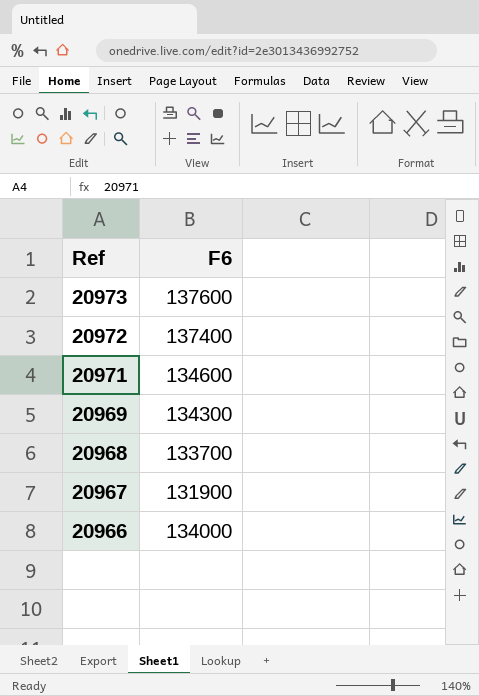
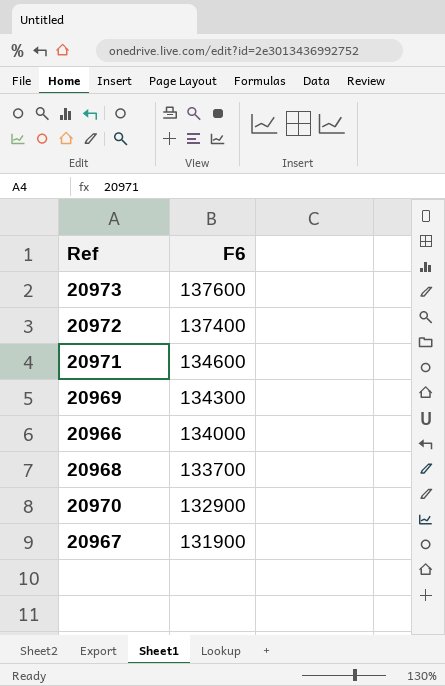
row order: Ref descending -> F6 descending
row 20970: none -> 132900

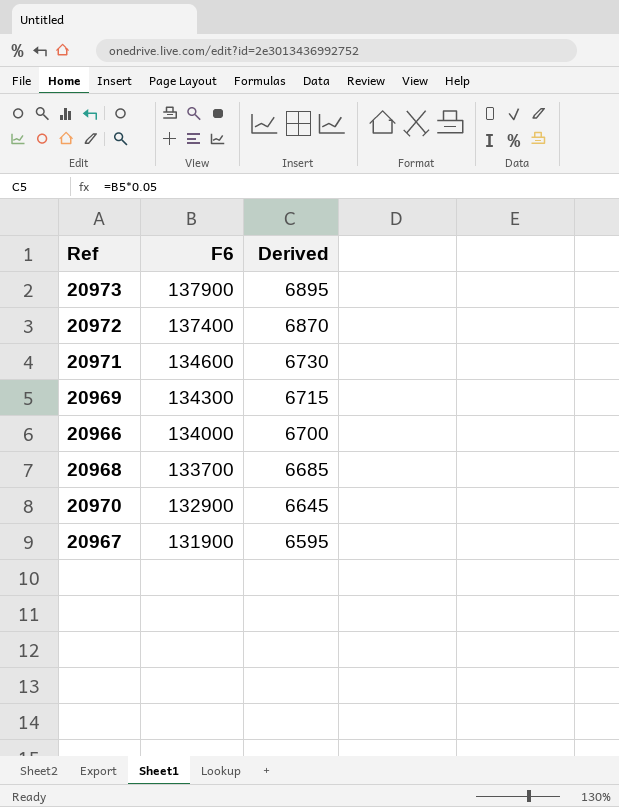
column Derived | formula: none -> [F6] * 0.05
20973 | F6: 137600 -> 137900

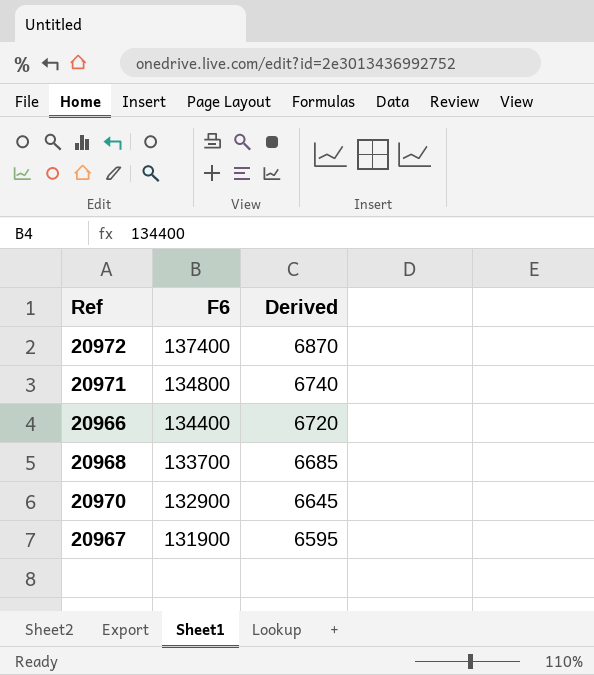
row 20973: 137900 | 6895 -> none
row 20969: 134300 | 6715 -> none
20971 | F6: 134600 -> 134800
20971 | Derived: 6730 -> 6740
20966 | F6: 134000 -> 134400
20966 | Derived: 6700 -> 6720

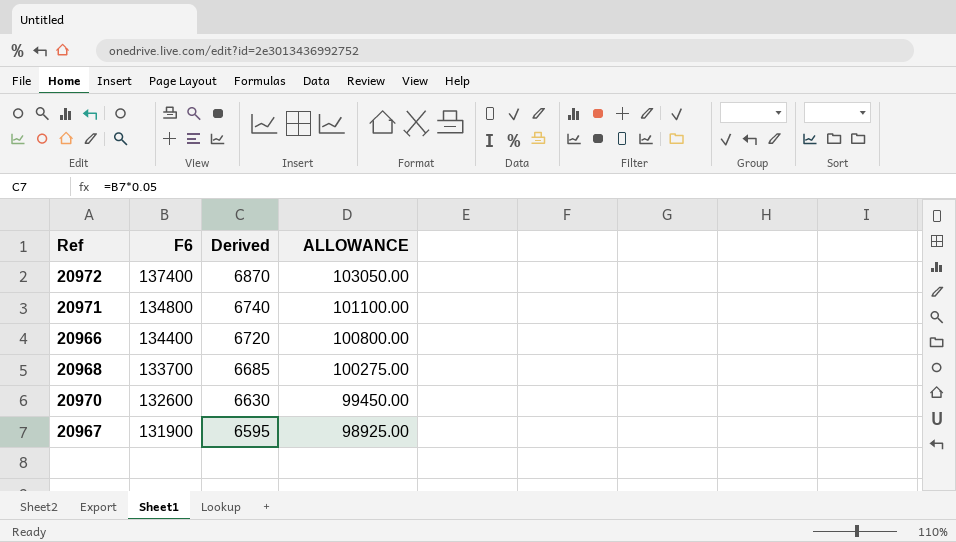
column ALLOWANCE | formula: none -> [F6] * 0.75
20970 | F6: 132900 -> 132600
20970 | Derived: 6645 -> 6630

